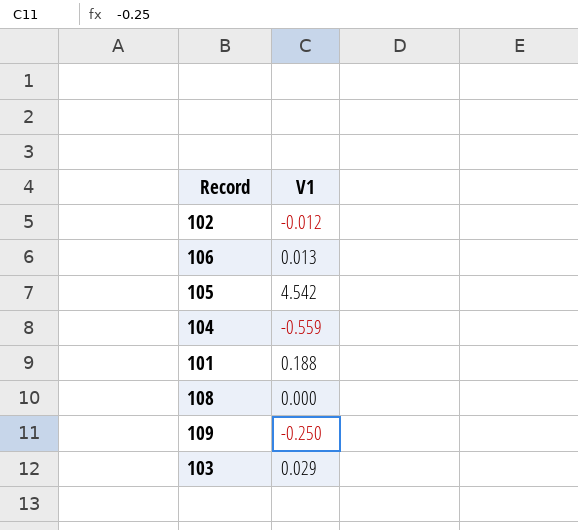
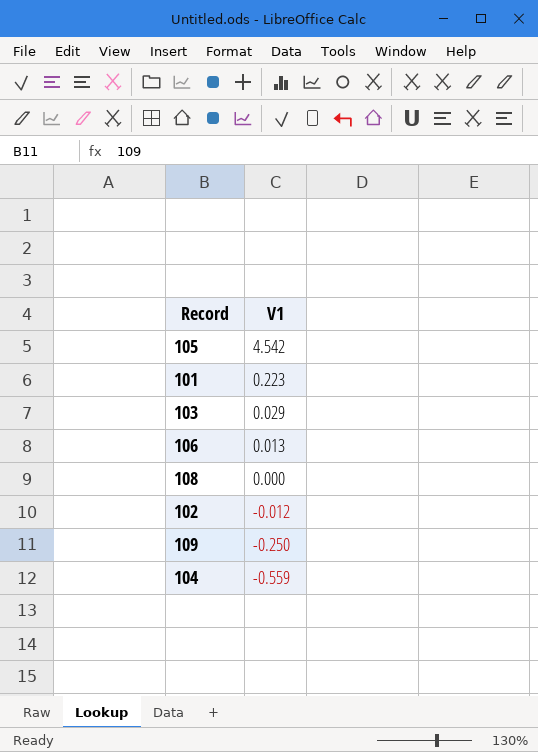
row order: none -> V1 descending
101 | V1: 0.188 -> 0.223

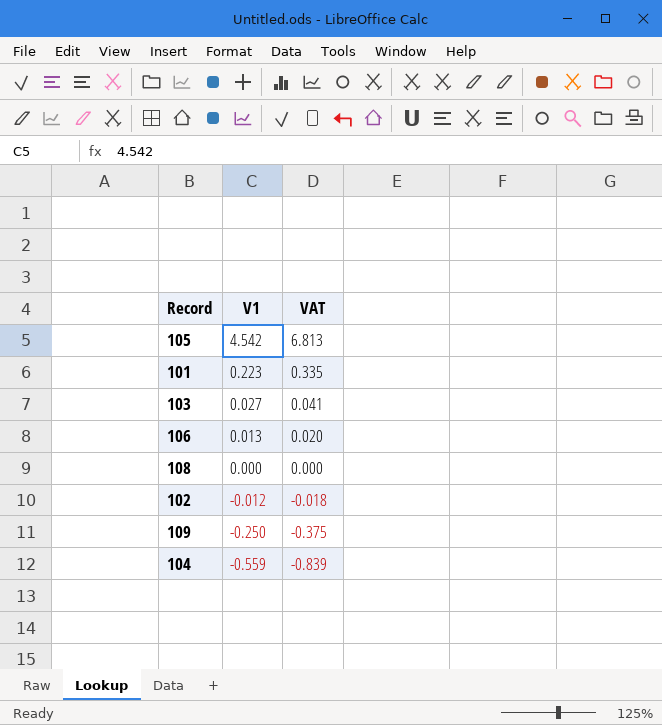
column VAT | formula: none -> [V1] * 1.5
103 | V1: 0.029 -> 0.027

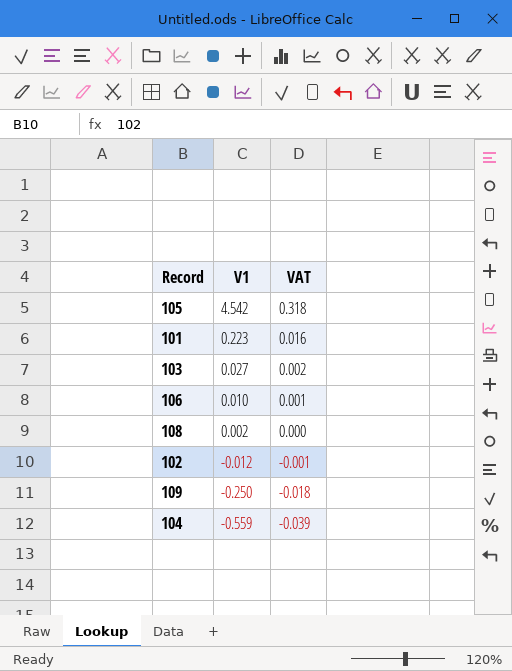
column VAT | formula: [V1] * 1.5 -> [V1] * 0.07
106 | V1: 0.013 -> 0.010
108 | V1: 0.000 -> 0.002

